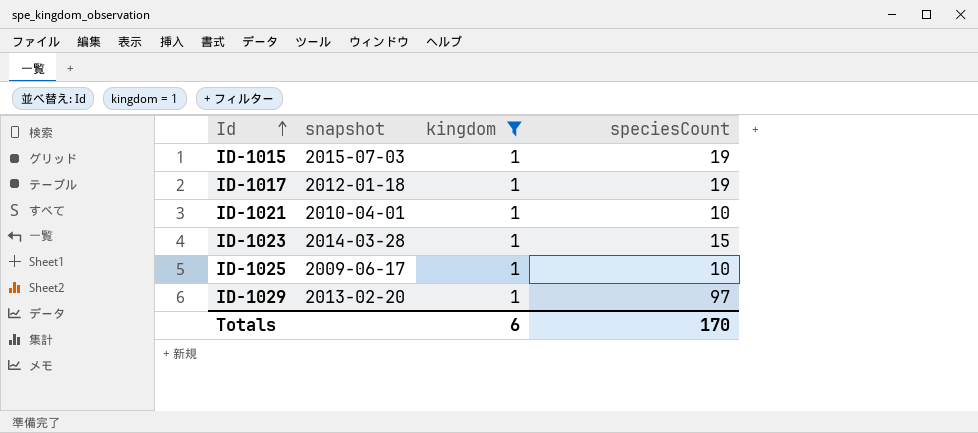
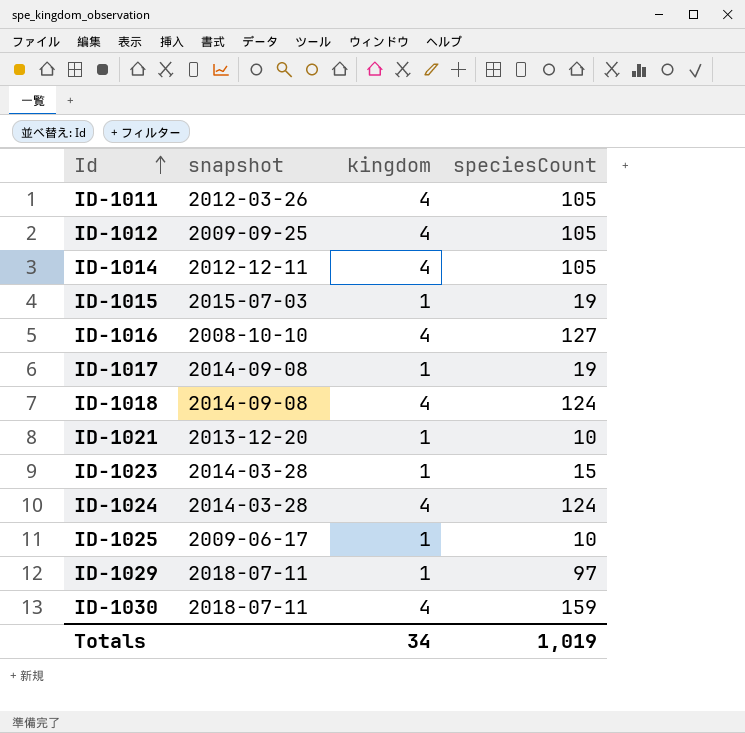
filter: kingdom = 1 -> none
ID-1017 | snapshot: 2012-01-18 -> 2014-09-08
ID-1021 | snapshot: 2010-04-01 -> 2013-12-20
ID-1029 | snapshot: 2013-02-20 -> 2018-07-11
Totals | kingdom: 6 -> 34
Totals | speciesCount: 170 -> 1,019

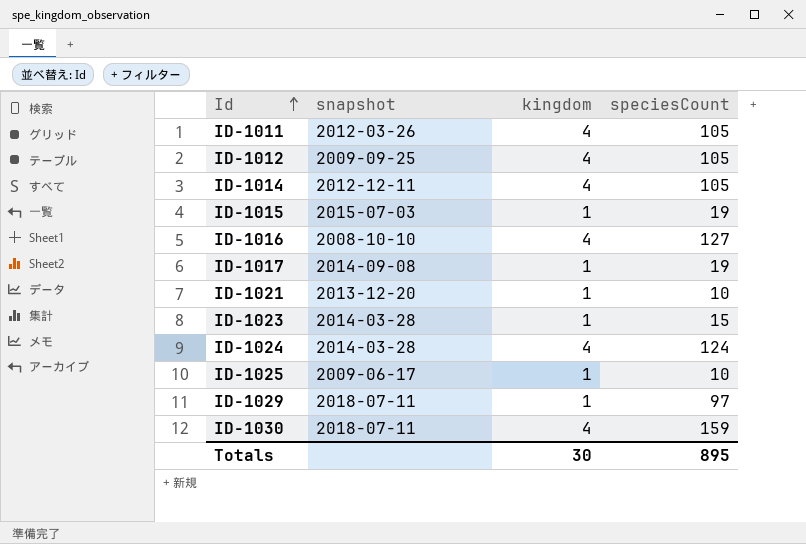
row ID-1018: 2014-09-08 | 4 | 124 -> none
Totals | kingdom: 34 -> 30
Totals | speciesCount: 1,019 -> 895

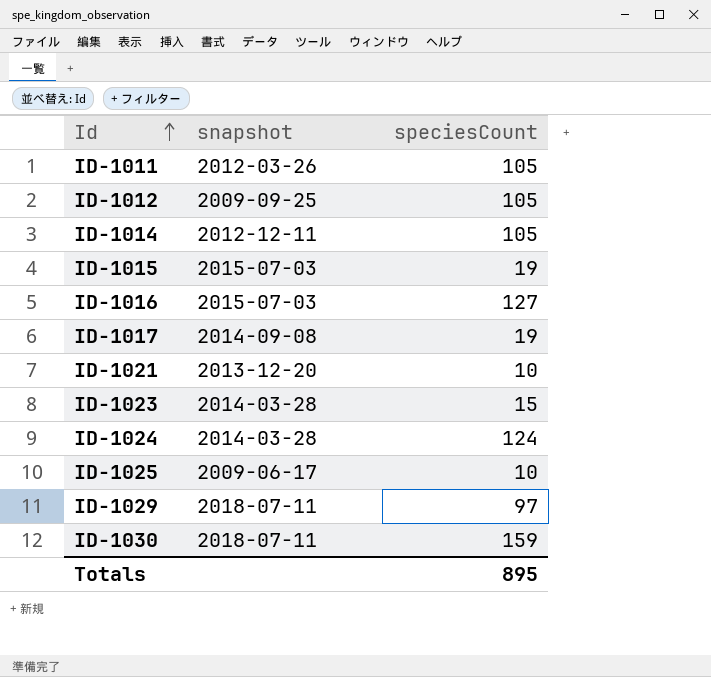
column kingdom | position: 3 -> none
ID-1016 | snapshot: 2008-10-10 -> 2015-07-03

